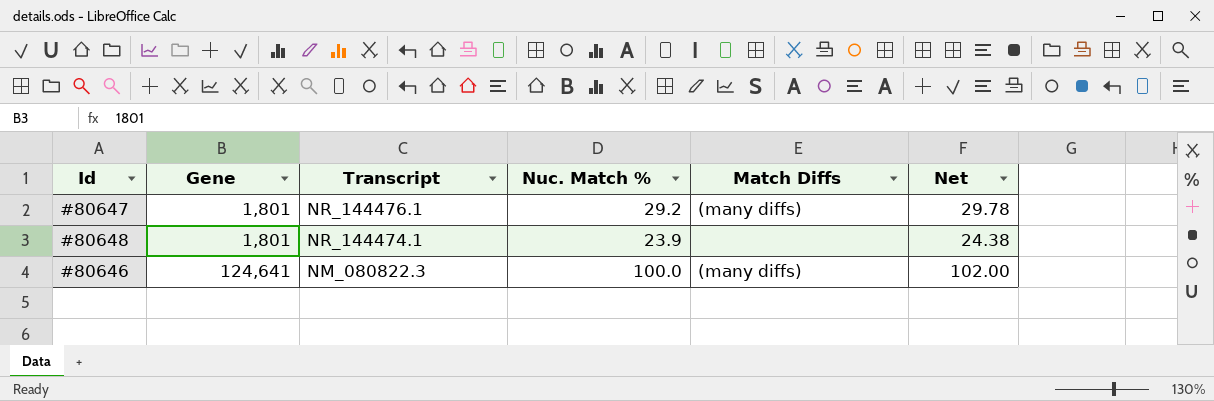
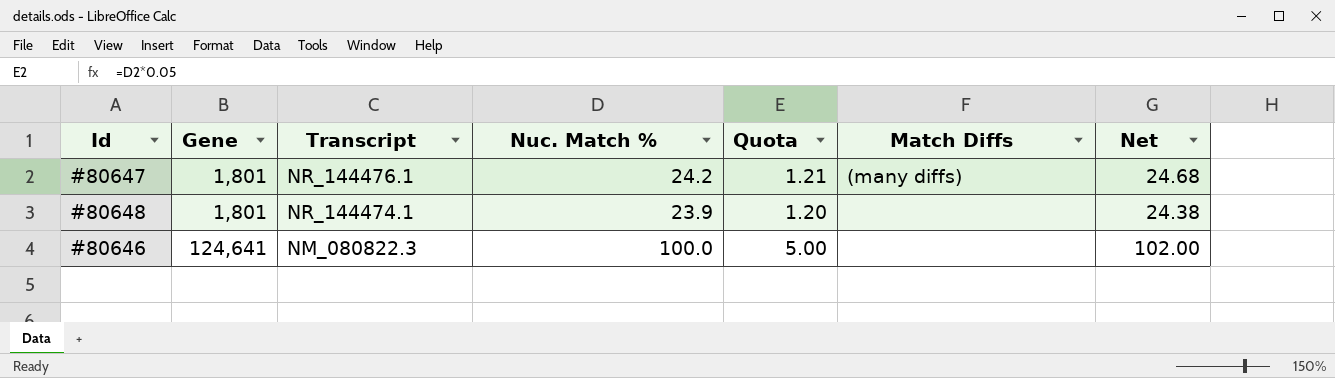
column Quota | formula: none -> [Nuc. Match %] * 0.05
#80647 | Nuc. Match %: 29.2 -> 24.2
#80647 | Net: 29.78 -> 24.68
#80646 | Match Diffs: (many diffs) -> none

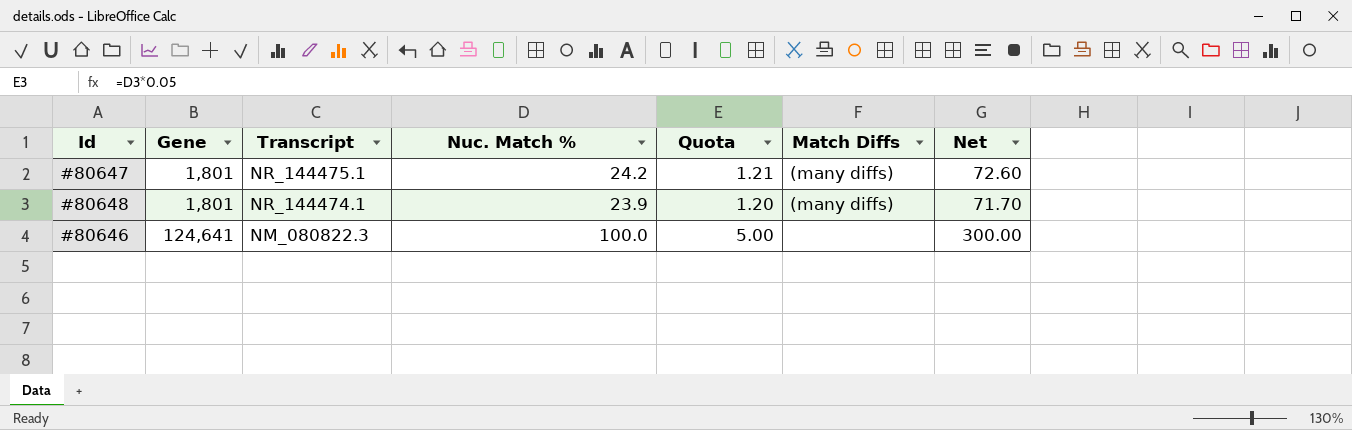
column Net | formula: [Nuc. Match %] * 1.02 -> [Nuc. Match %] * 3
#80647 | Transcript: NR_144476.1 -> NR_144475.1
#80648 | Match Diffs: none -> (many diffs)

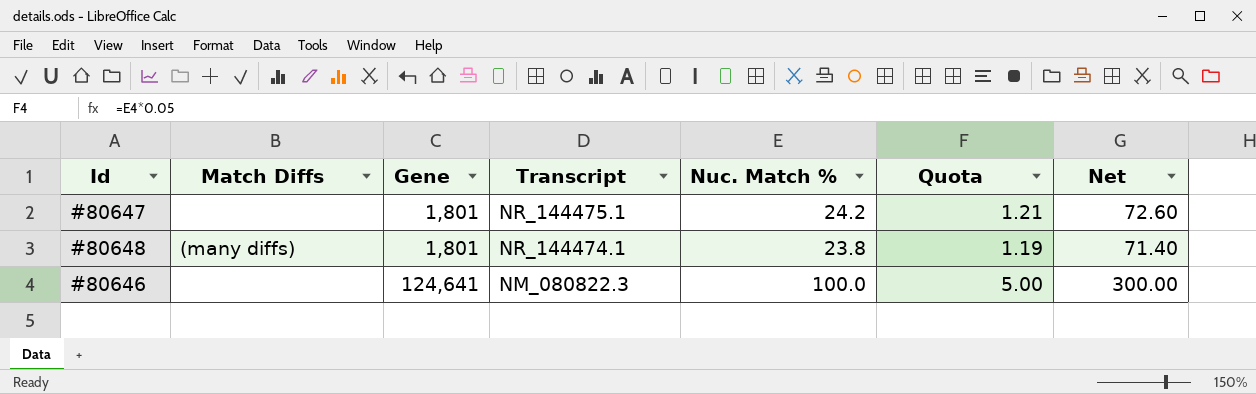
column Match Diffs | position: 6 -> 2
#80647 | Match Diffs: (many diffs) -> none
#80648 | Nuc. Match %: 23.9 -> 23.8
#80648 | Quota: 1.20 -> 1.19
#80648 | Net: 71.70 -> 71.40

